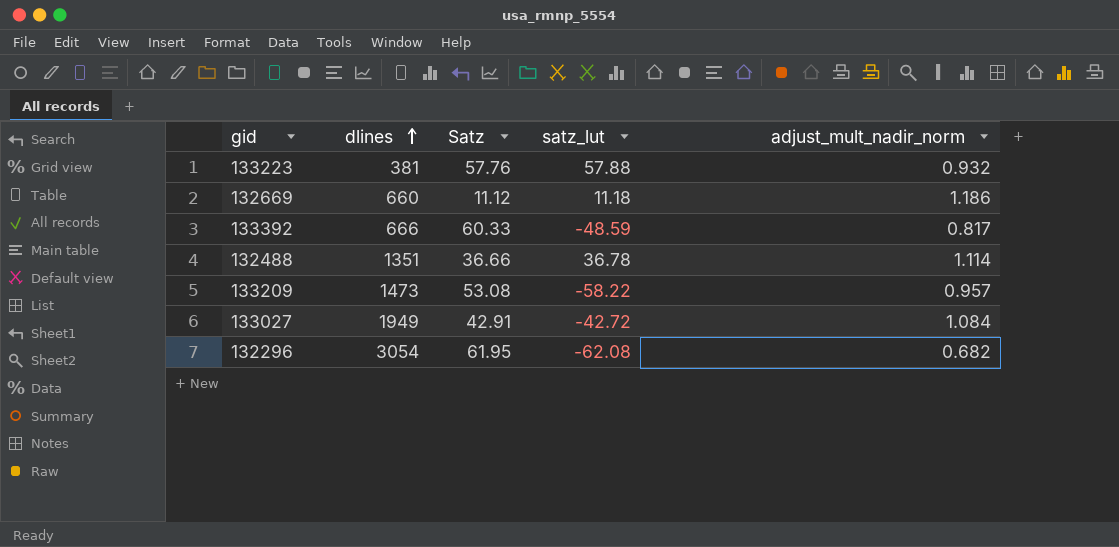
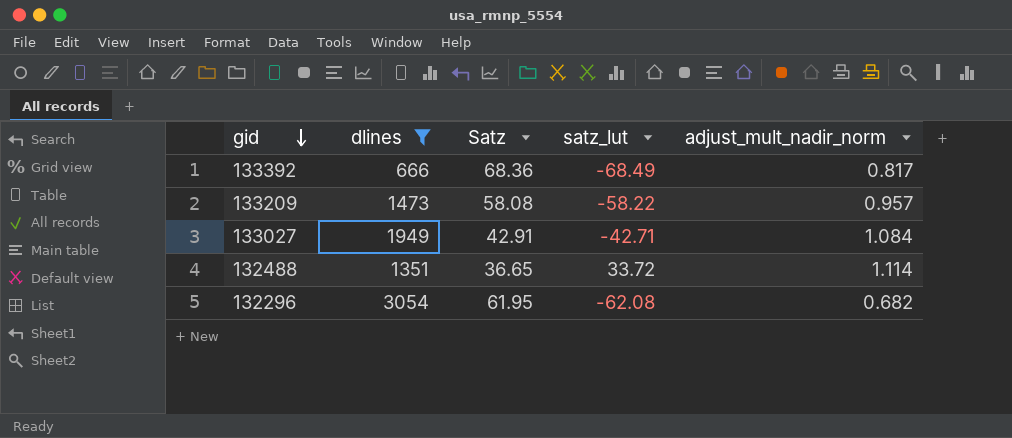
filter: none -> dlines >= 666
row order: dlines ascending -> gid descending
133392 | Satz: 60.33 -> 68.36
133392 | satz_lut: -48.59 -> -68.49
133209 | Satz: 53.08 -> 58.08
133027 | satz_lut: -42.72 -> -42.71
132488 | Satz: 36.66 -> 36.65
132488 | satz_lut: 36.78 -> 33.72

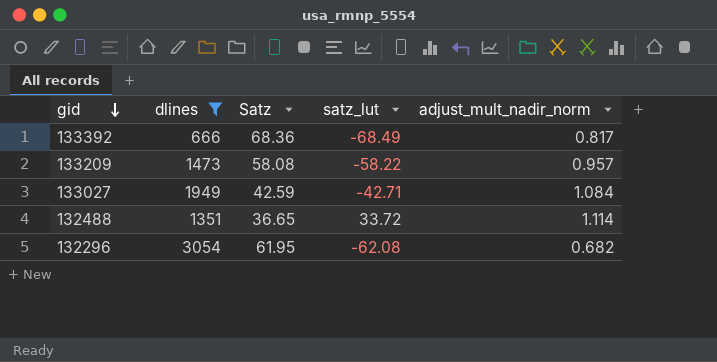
133027 | Satz: 42.91 -> 42.59

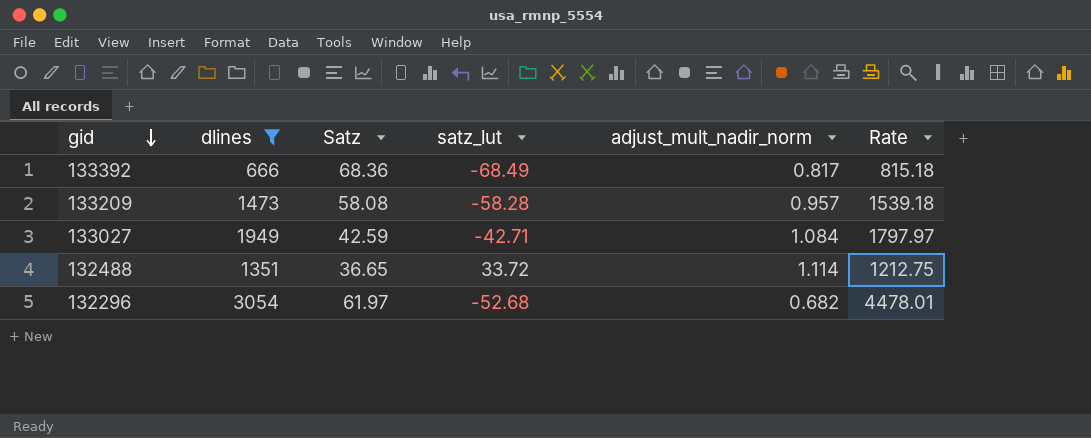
column Rate | formula: none -> [dlines] / [adjust_mult_nadir_norm]
133209 | satz_lut: -58.22 -> -58.28
132296 | Satz: 61.95 -> 61.97
132296 | satz_lut: -62.08 -> -52.68

